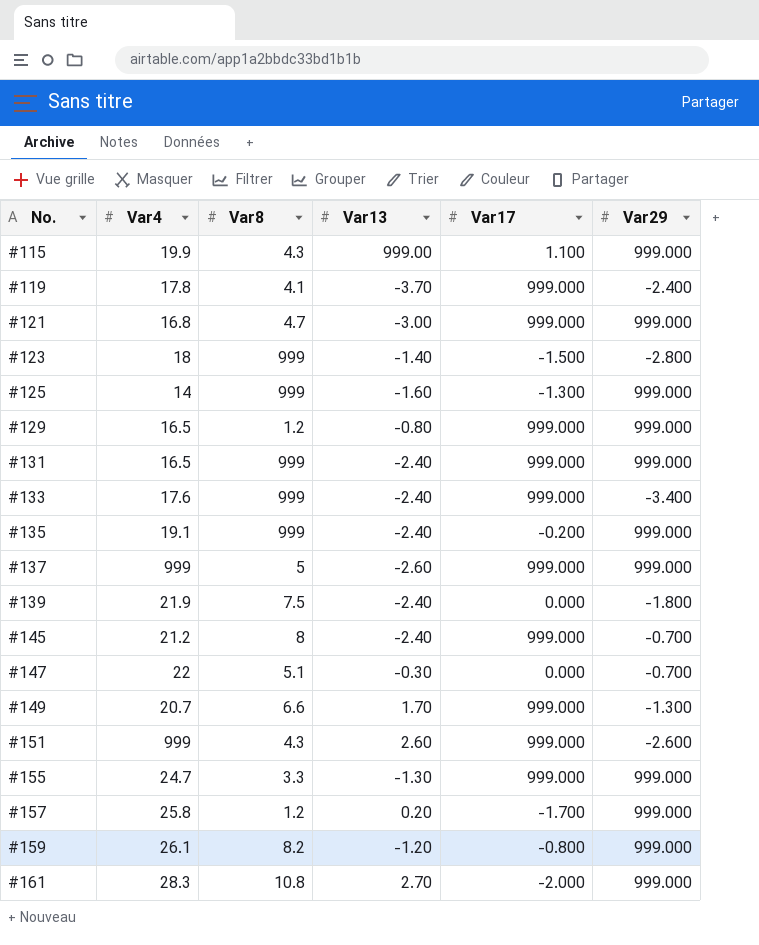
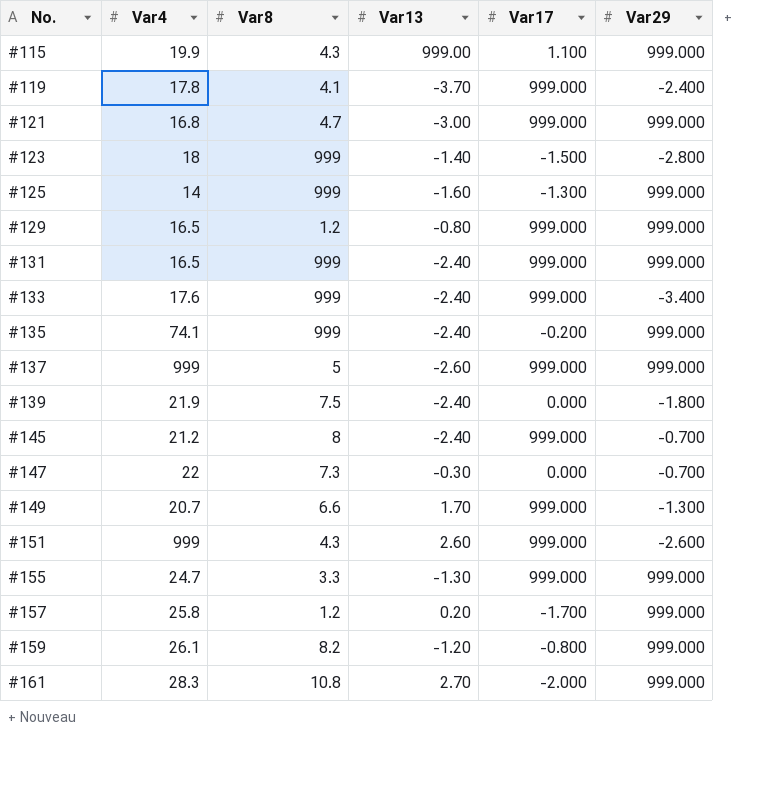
#135 | Var4: 19.1 -> 74.1
#147 | Var8: 5.1 -> 7.3

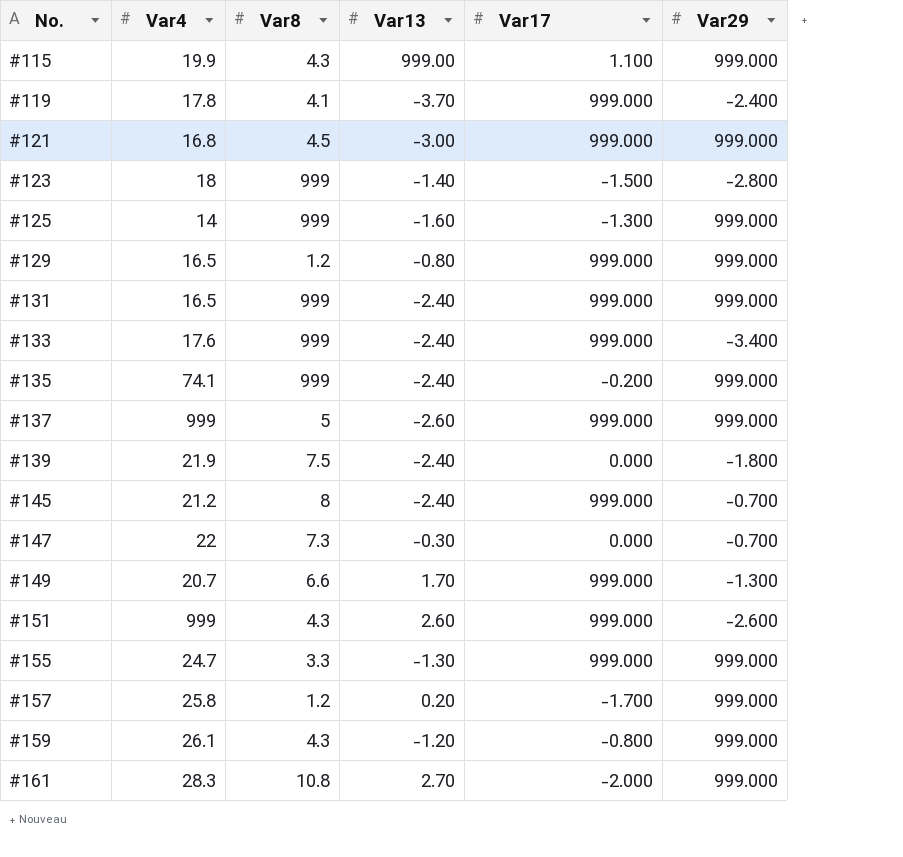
#121 | Var8: 4.7 -> 4.5
#159 | Var8: 8.2 -> 4.3

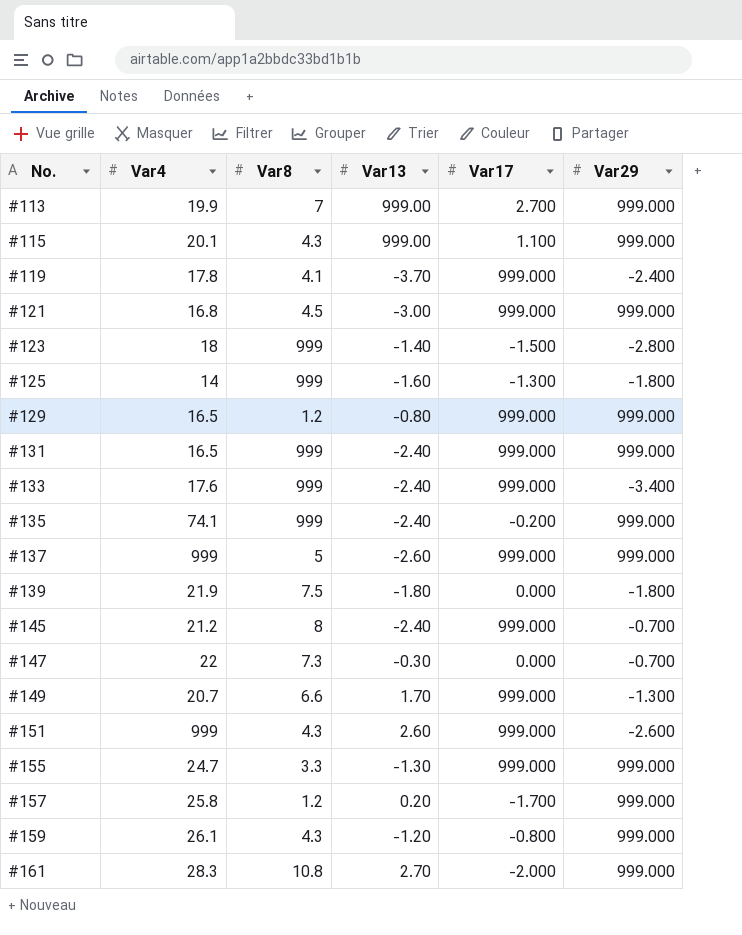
row #113: none -> 19.9 | 7 | 999.00 | 2.700 | 999.000
#115 | Var4: 19.9 -> 20.1
#125 | Var29: 999.000 -> -1.800
#139 | Var13: -2.40 -> -1.80

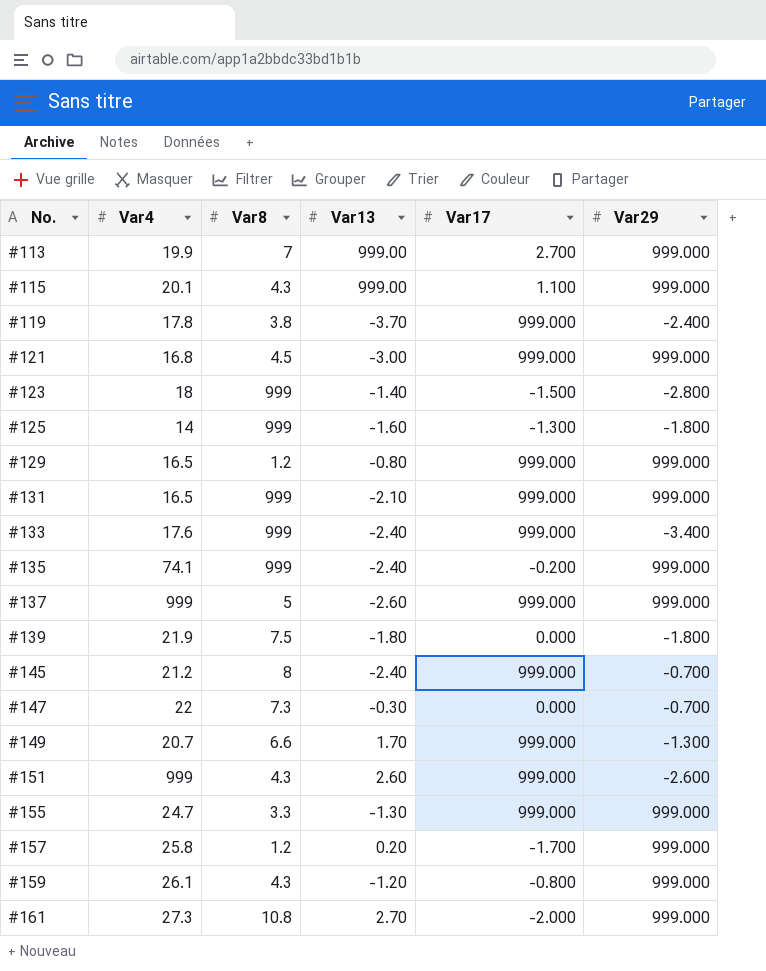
#119 | Var8: 4.1 -> 3.8
#131 | Var13: -2.40 -> -2.10
#161 | Var4: 28.3 -> 27.3

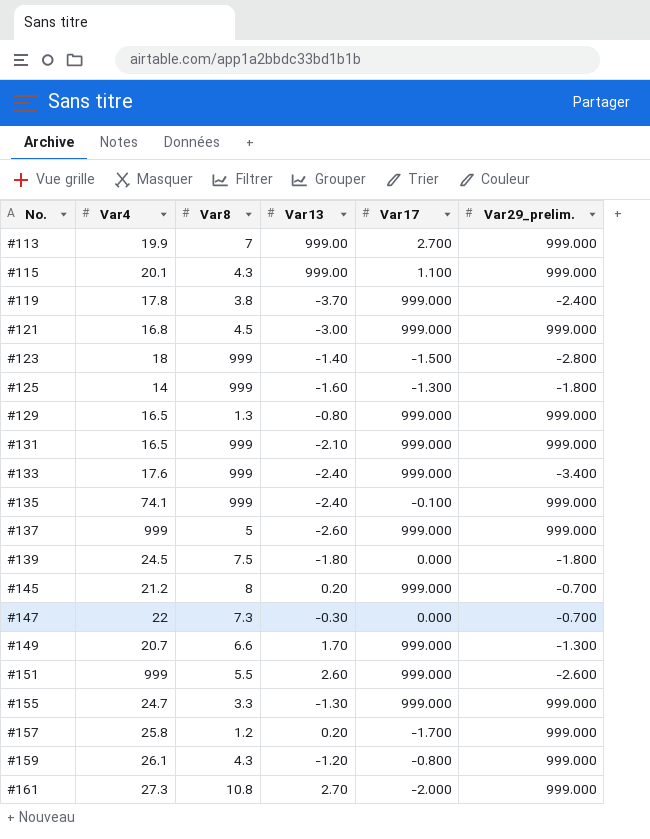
column name: Var29 -> Var29_prelim.
#129 | Var8: 1.2 -> 1.3
#135 | Var17: -0.200 -> -0.100
#139 | Var4: 21.9 -> 24.5
#145 | Var13: -2.40 -> 0.20
#151 | Var8: 4.3 -> 5.5

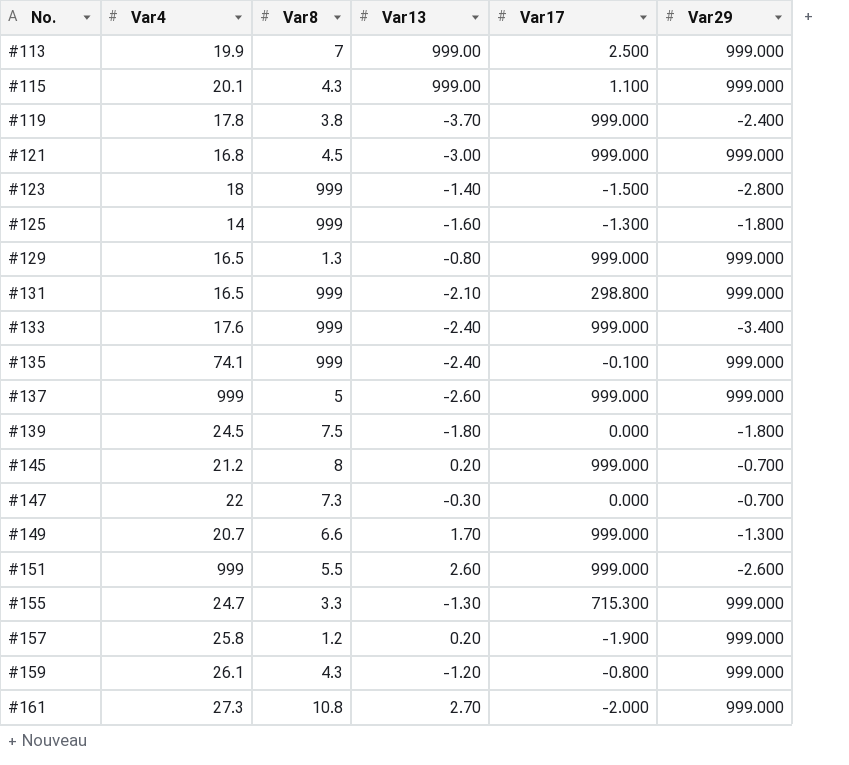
column name: Var29_prelim. -> Var29
#113 | Var17: 2.700 -> 2.500
#131 | Var17: 999.000 -> 298.800
#155 | Var17: 999.000 -> 715.300
#157 | Var17: -1.700 -> -1.900

